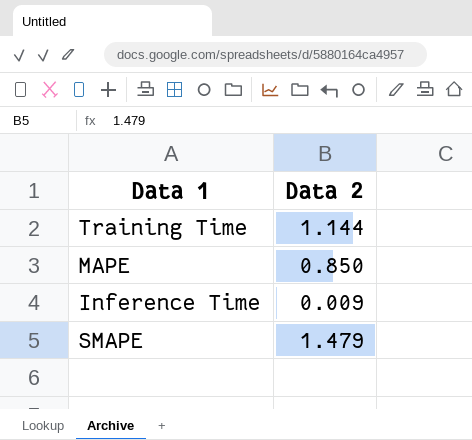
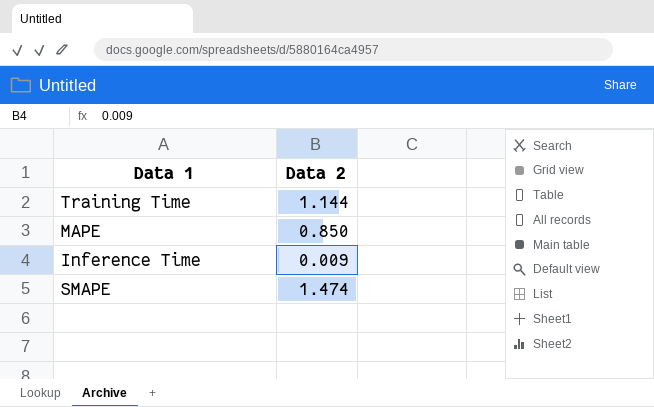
SMAPE | Data 2: 1.479 -> 1.474

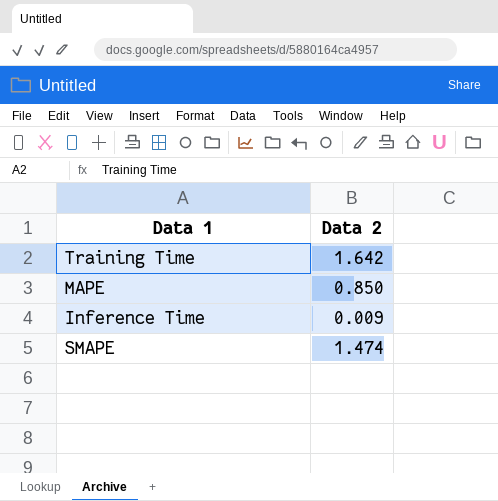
Training Time | Data 2: 1.144 -> 1.642

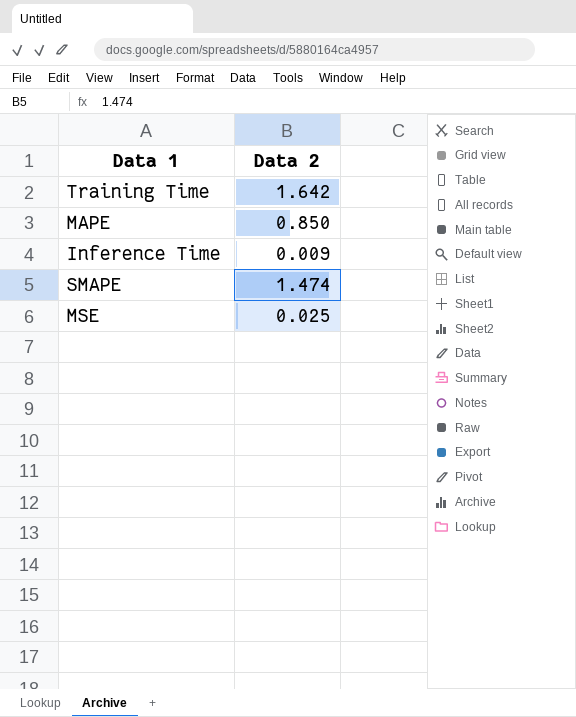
row MSE: none -> 0.025

